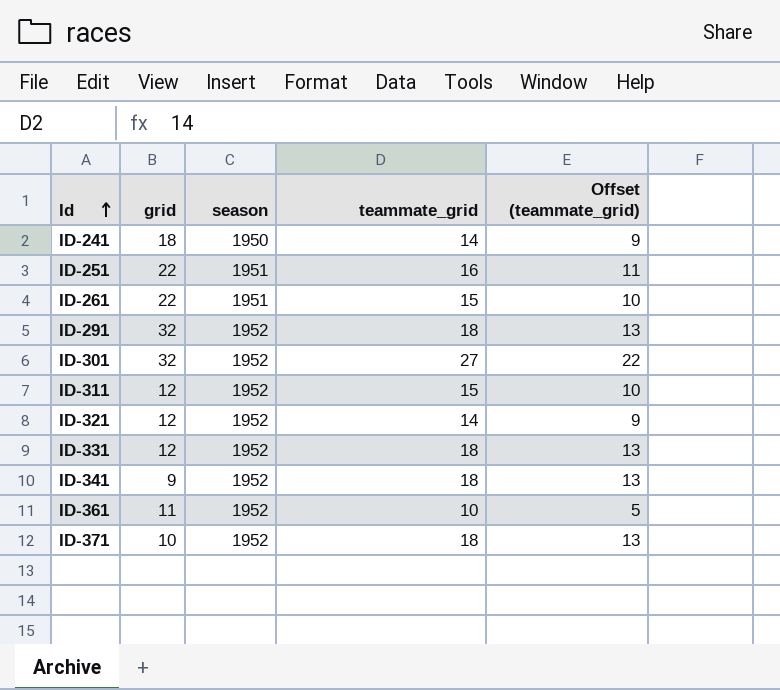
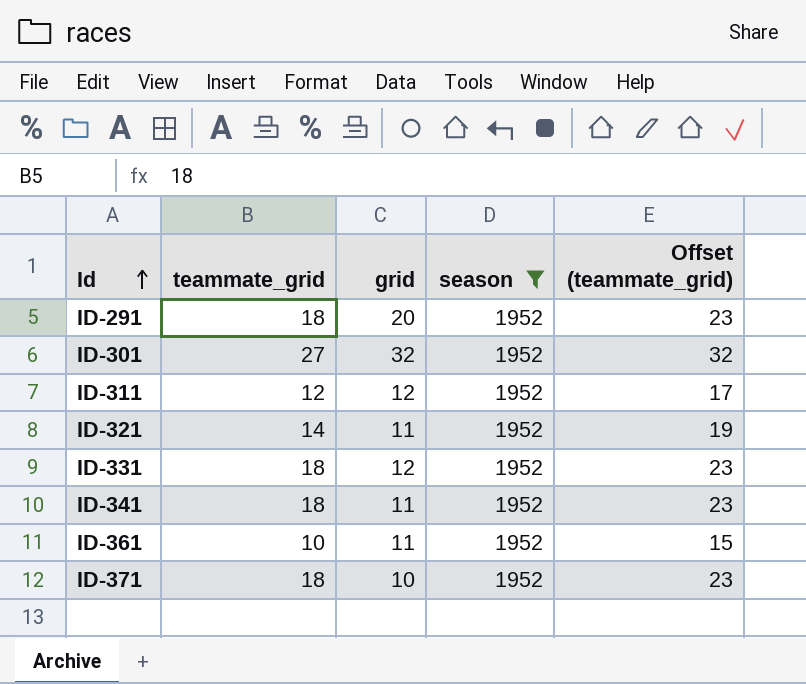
filter: none -> season = 1952
column teammate_grid | position: 4 -> 2
column Offset (teammate_grid) | formula: [teammate_grid] - 5 -> [teammate_grid] + 5
ID-291 | grid: 32 -> 20
ID-311 | teammate_grid: 15 -> 12
ID-321 | grid: 12 -> 11
ID-341 | grid: 9 -> 11

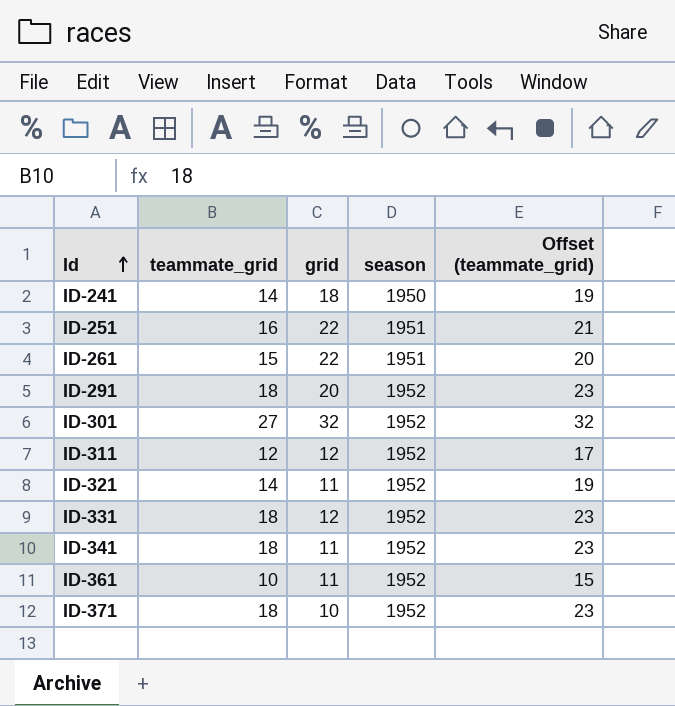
filter: season = 1952 -> none

